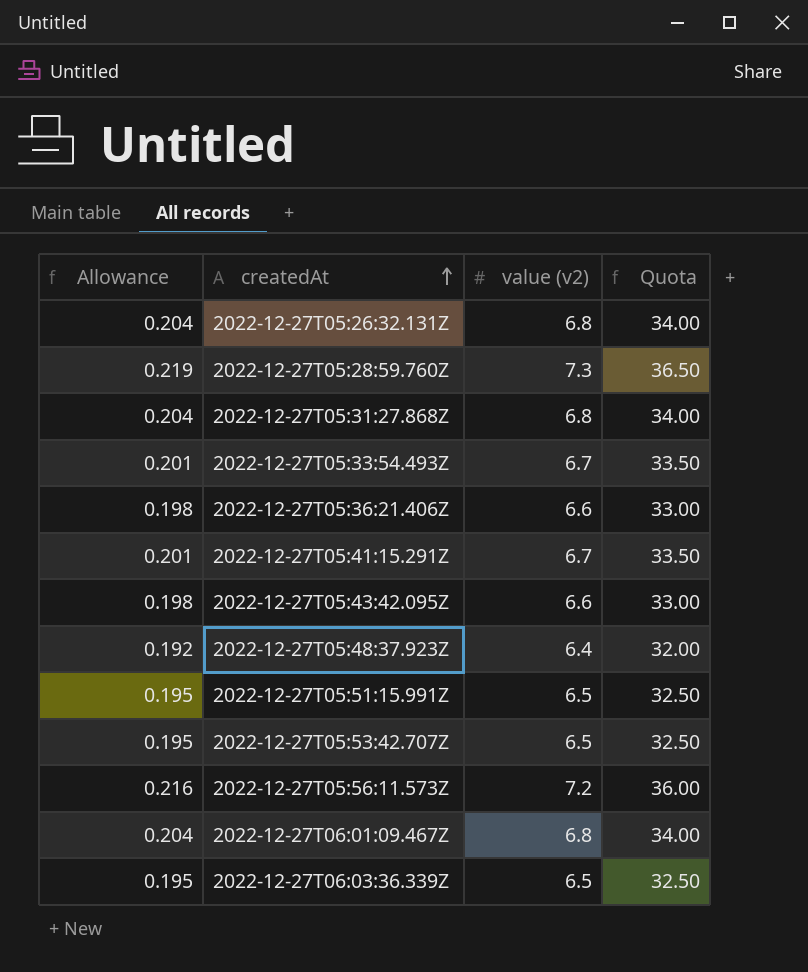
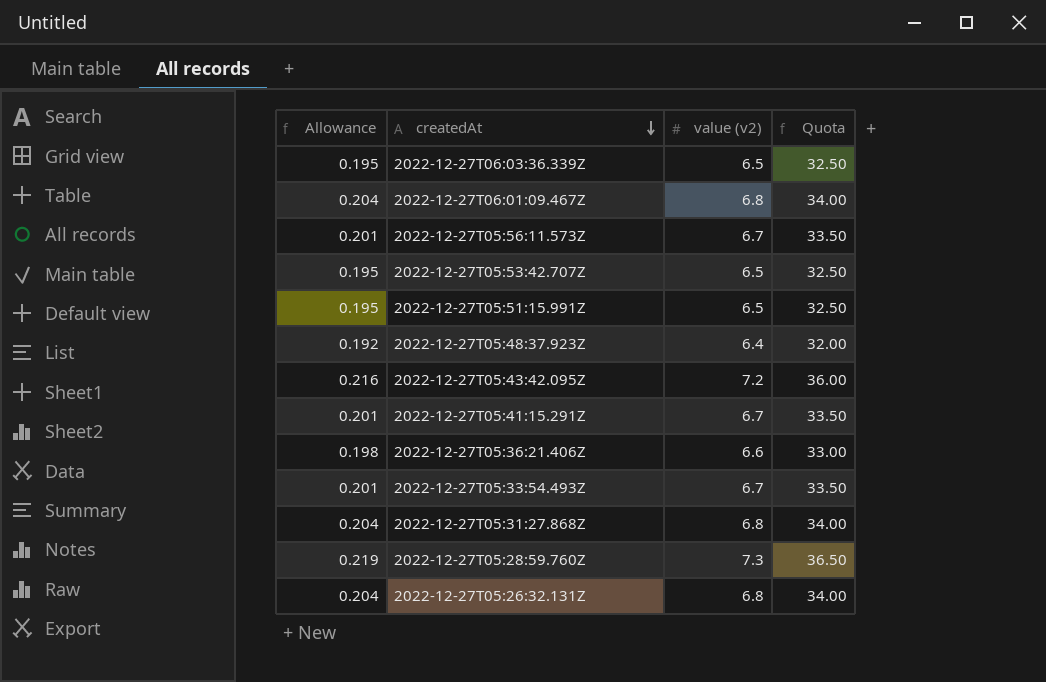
row order: createdAt ascending -> createdAt descending
2022-12-27T05:56:11.573Z | Allowance: 0.216 -> 0.201
2022-12-27T05:56:11.573Z | value (v2): 7.2 -> 6.7
2022-12-27T05:56:11.573Z | Quota: 36.00 -> 33.50
2022-12-27T05:43:42.095Z | Allowance: 0.198 -> 0.216
2022-12-27T05:43:42.095Z | value (v2): 6.6 -> 7.2
2022-12-27T05:43:42.095Z | Quota: 33.00 -> 36.00

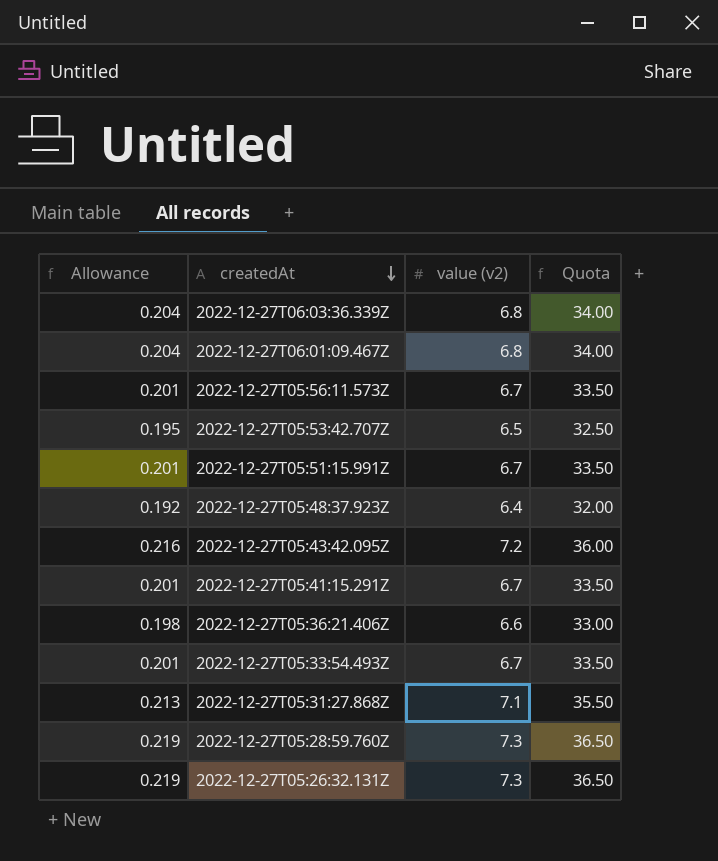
2022-12-27T06:03:36.339Z | Allowance: 0.195 -> 0.204
2022-12-27T06:03:36.339Z | value (v2): 6.5 -> 6.8
2022-12-27T06:03:36.339Z | Quota: 32.50 -> 34.00
2022-12-27T05:51:15.991Z | Allowance: 0.195 -> 0.201
2022-12-27T05:51:15.991Z | value (v2): 6.5 -> 6.7
2022-12-27T05:51:15.991Z | Quota: 32.50 -> 33.50
2022-12-27T05:31:27.868Z | Allowance: 0.204 -> 0.213
2022-12-27T05:31:27.868Z | value (v2): 6.8 -> 7.1
2022-12-27T05:31:27.868Z | Quota: 34.00 -> 35.50
2022-12-27T05:26:32.131Z | Allowance: 0.204 -> 0.219
2022-12-27T05:26:32.131Z | value (v2): 6.8 -> 7.3
2022-12-27T05:26:32.131Z | Quota: 34.00 -> 36.50

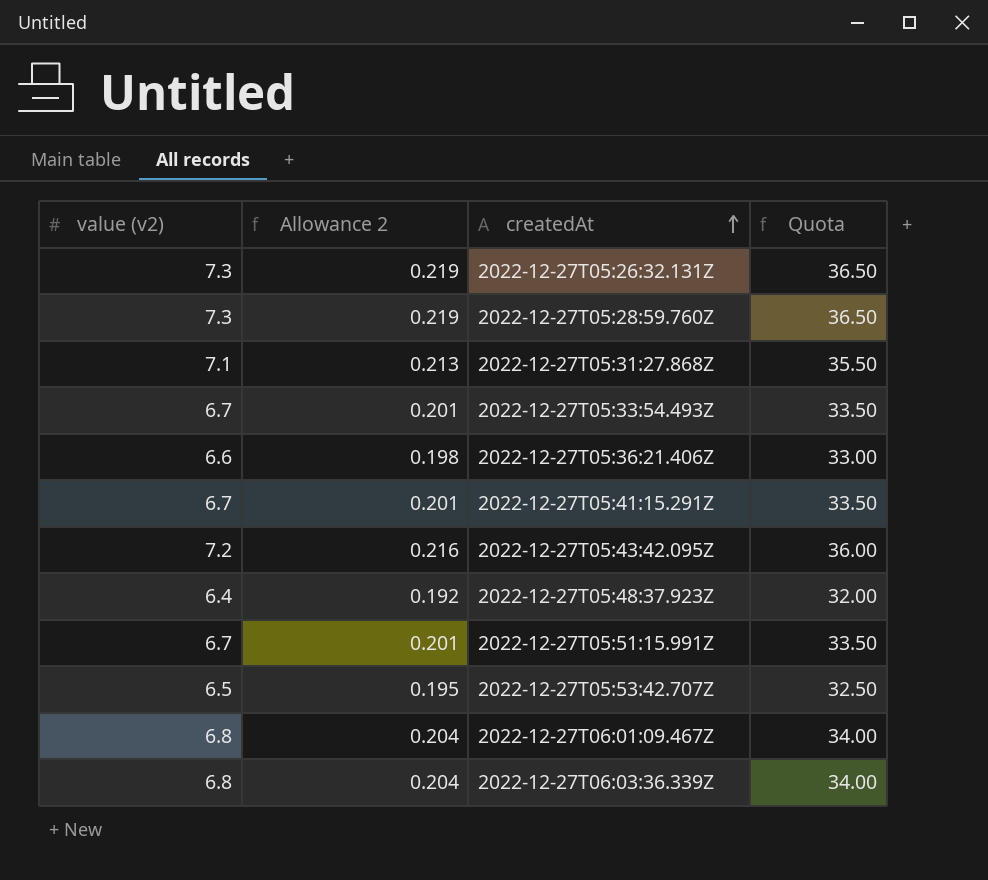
row order: createdAt descending -> createdAt ascending
column value (v2) | position: 3 -> 1
column name: Allowance -> Allowance 2
row 2022-12-27T05:56:11.573Z: 0.201 | 6.7 | 33.50 -> none

